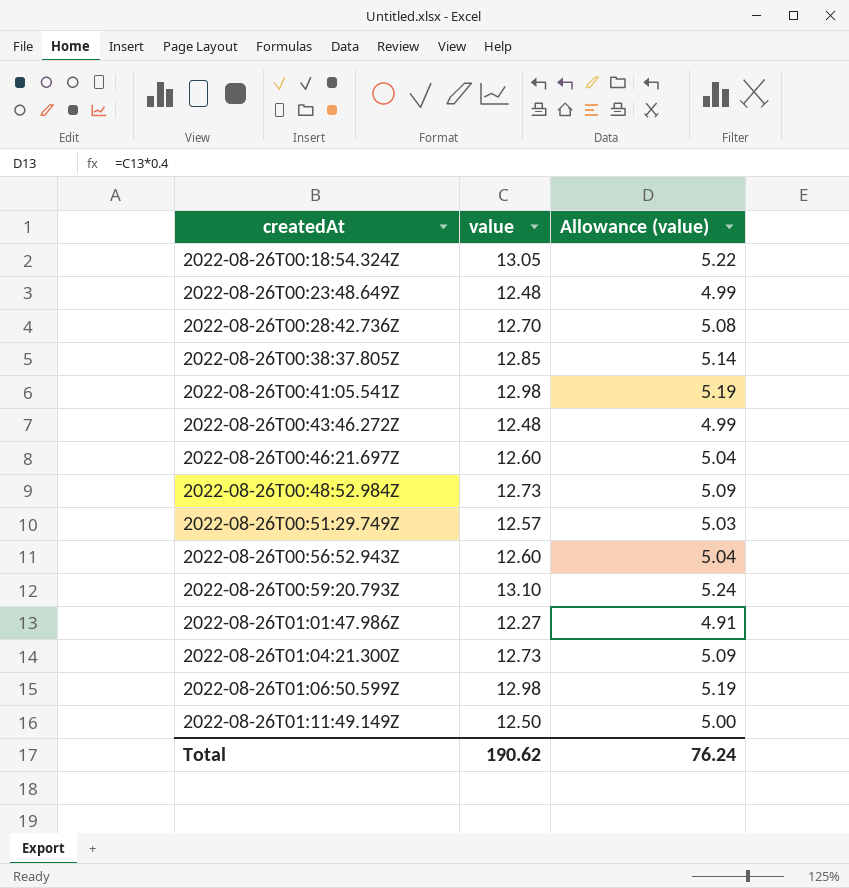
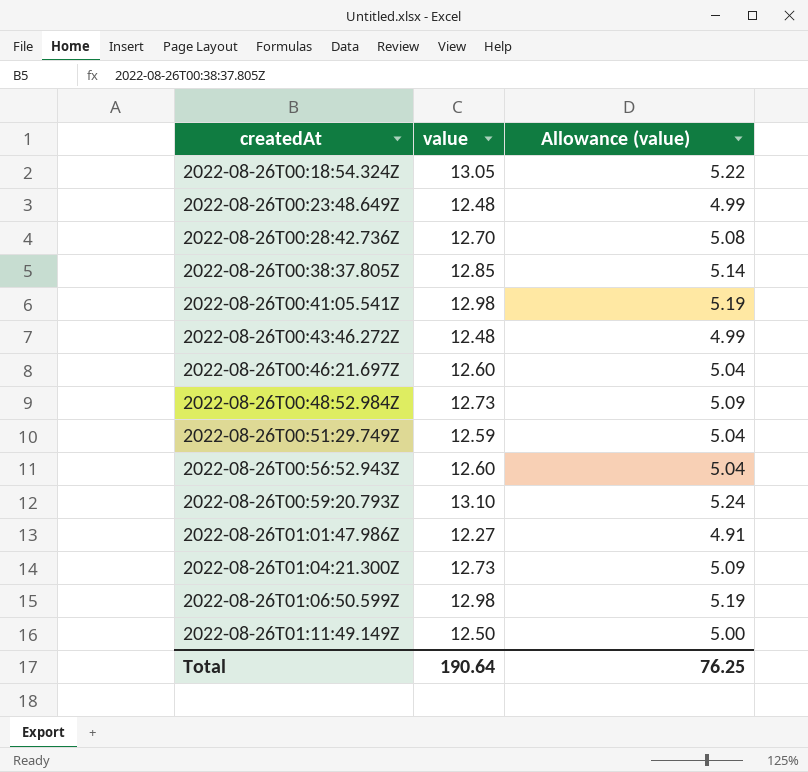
2022-08-26T00:51:29.749Z | value: 12.57 -> 12.59
2022-08-26T00:51:29.749Z | Allowance (value): 5.03 -> 5.04
Total | value: 190.62 -> 190.64
Total | Allowance (value): 76.24 -> 76.25

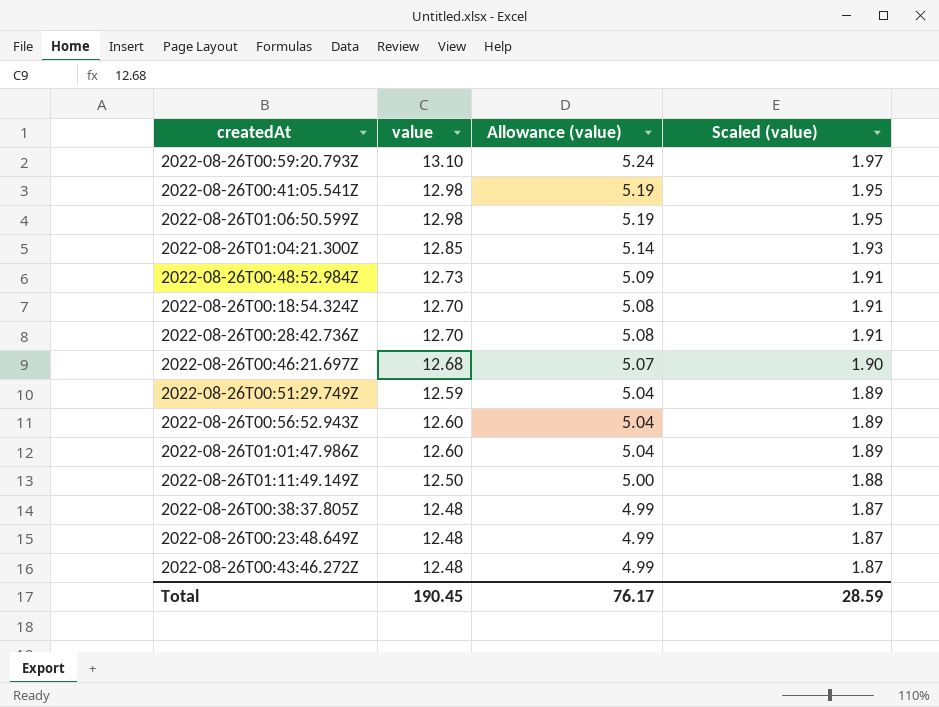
row order: createdAt ascending -> Allowance (value) descending
column Scaled (value) | formula: none -> [value] * 0.15
2022-08-26T01:04:21.300Z | value: 12.73 -> 12.85
2022-08-26T01:04:21.300Z | Allowance (value): 5.09 -> 5.14
2022-08-26T00:18:54.324Z | value: 13.05 -> 12.70
2022-08-26T00:18:54.324Z | Allowance (value): 5.22 -> 5.08
2022-08-26T00:46:21.697Z | value: 12.60 -> 12.68
2022-08-26T00:46:21.697Z | Allowance (value): 5.04 -> 5.07
2022-08-26T01:01:47.986Z | value: 12.27 -> 12.60
2022-08-26T01:01:47.986Z | Allowance (value): 4.91 -> 5.04
2022-08-26T00:38:37.805Z | value: 12.85 -> 12.48
2022-08-26T00:38:37.805Z | Allowance (value): 5.14 -> 4.99
Total | value: 190.64 -> 190.45
Total | Allowance (value): 76.25 -> 76.17

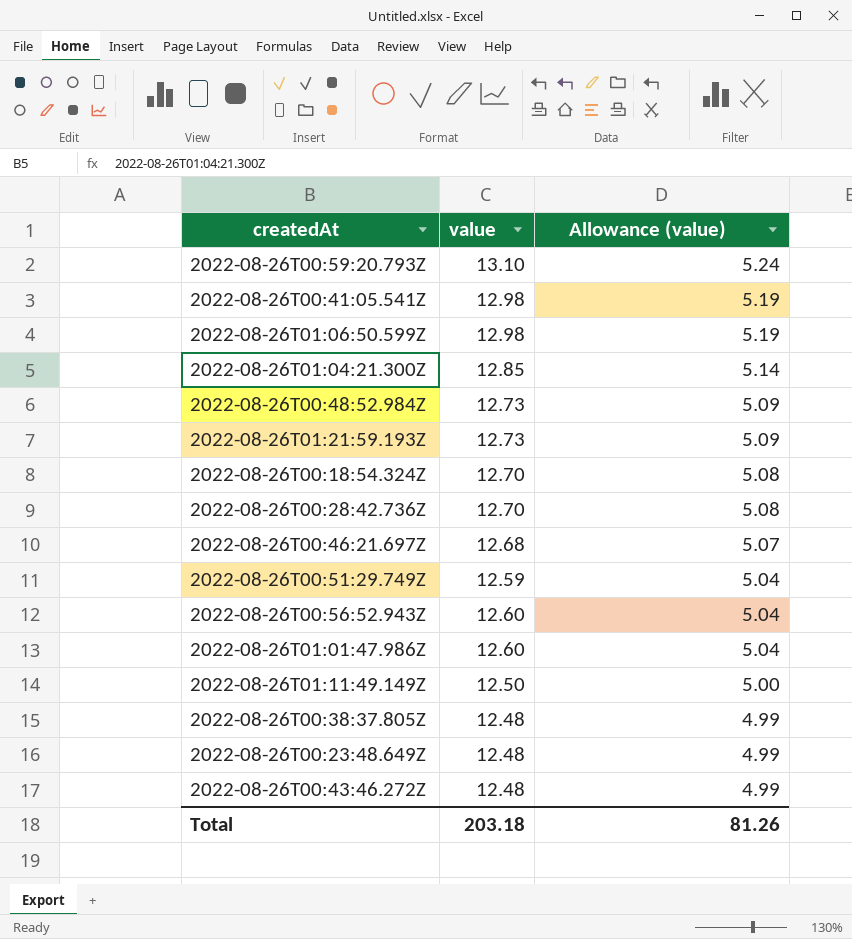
column Scaled (value) | formula: [value] * 0.15 -> none
row 2022-08-26T01:21:59.193Z: none -> 12.73 | 5.09
Total | value: 190.45 -> 203.18
Total | Allowance (value): 76.17 -> 81.26

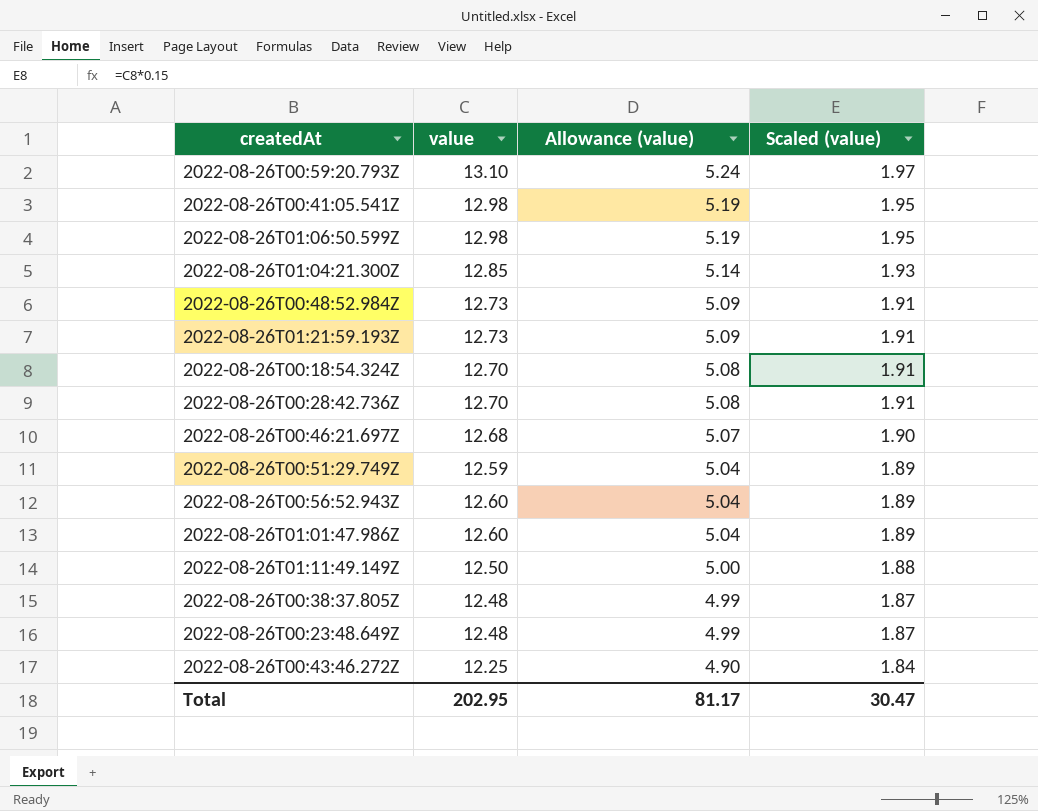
column Scaled (value) | formula: none -> [value] * 0.15
2022-08-26T00:43:46.272Z | value: 12.48 -> 12.25
2022-08-26T00:43:46.272Z | Allowance (value): 4.99 -> 4.90
Total | value: 203.18 -> 202.95
Total | Allowance (value): 81.26 -> 81.17

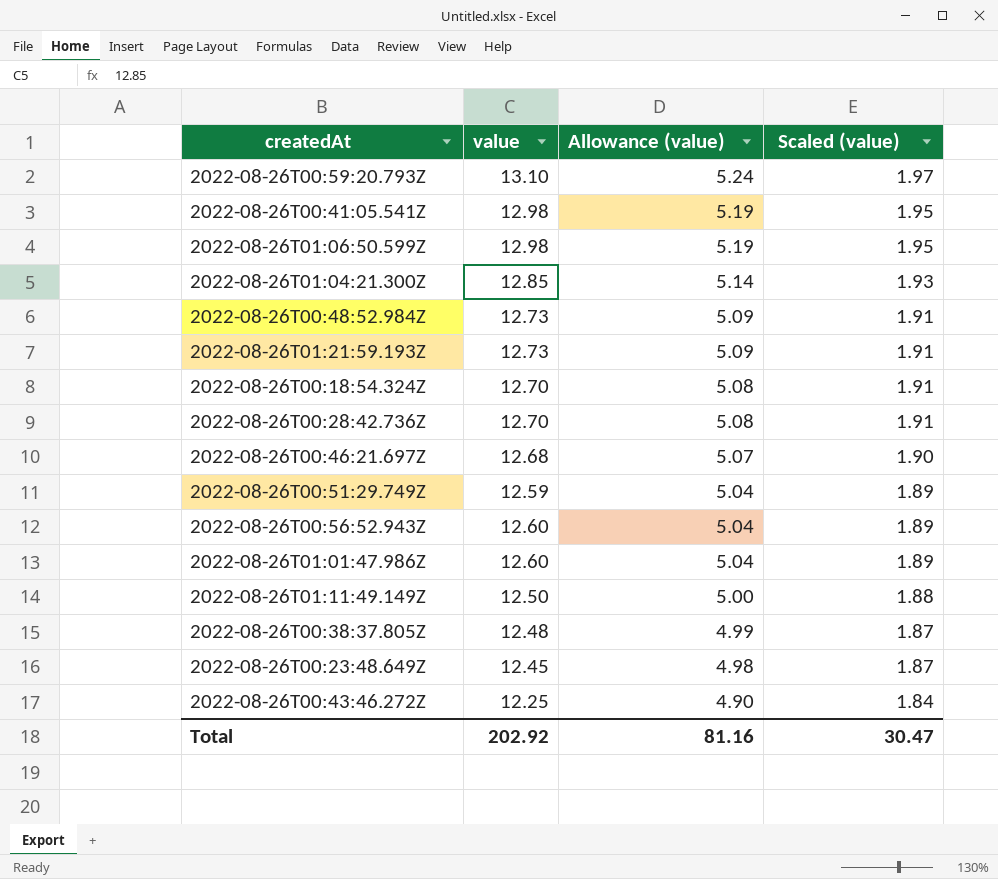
2022-08-26T00:23:48.649Z | value: 12.48 -> 12.45
2022-08-26T00:23:48.649Z | Allowance (value): 4.99 -> 4.98
Total | value: 202.95 -> 202.92
Total | Allowance (value): 81.17 -> 81.16

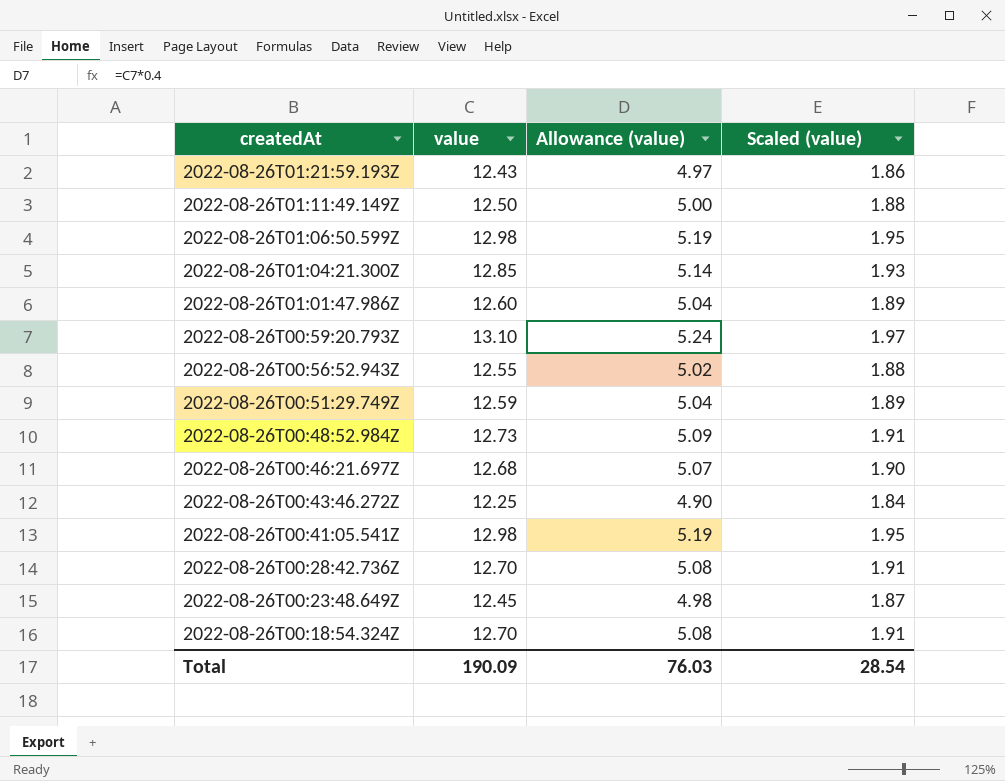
row order: Allowance (value) descending -> createdAt descending
row 2022-08-26T00:38:37.805Z: 12.48 | 4.99 | 1.87 -> none
2022-08-26T01:21:59.193Z | value: 12.73 -> 12.43
2022-08-26T01:21:59.193Z | Allowance (value): 5.09 -> 4.97
2022-08-26T01:21:59.193Z | Scaled (value): 1.91 -> 1.86
2022-08-26T00:56:52.943Z | value: 12.60 -> 12.55
2022-08-26T00:56:52.943Z | Allowance (value): 5.04 -> 5.02
2022-08-26T00:56:52.943Z | Scaled (value): 1.89 -> 1.88
Total | value: 202.92 -> 190.09
Total | Allowance (value): 81.16 -> 76.03
Total | Scaled (value): 30.47 -> 28.54

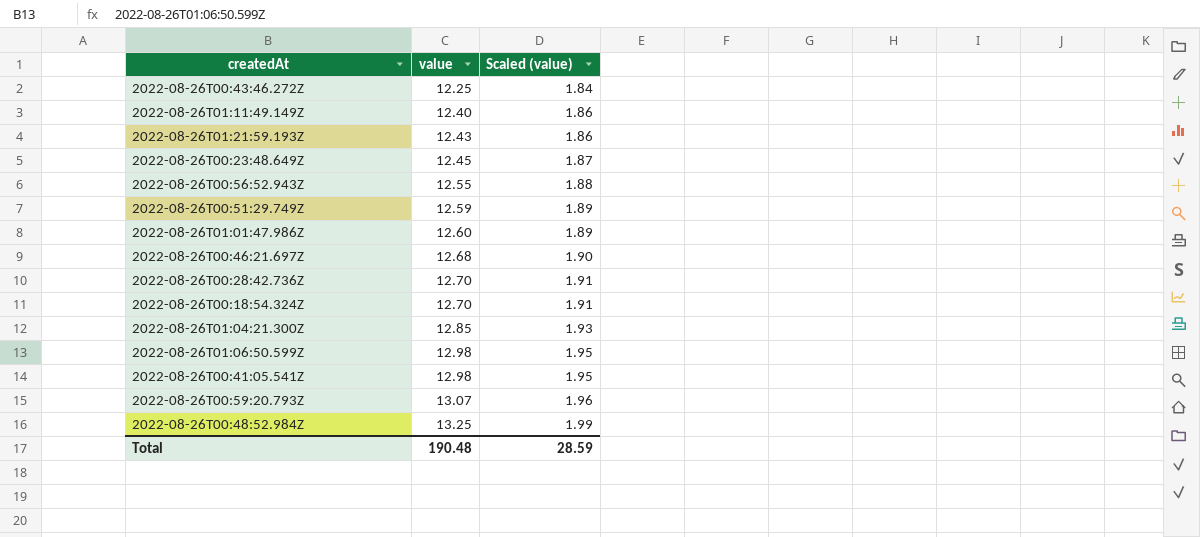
row order: createdAt descending -> value ascending
column Allowance (value) | formula: [value] * 0.4 -> none
2022-08-26T01:11:49.149Z | value: 12.50 -> 12.40
2022-08-26T01:11:49.149Z | Scaled (value): 1.88 -> 1.86
2022-08-26T00:59:20.793Z | value: 13.10 -> 13.07
2022-08-26T00:59:20.793Z | Scaled (value): 1.97 -> 1.96
2022-08-26T00:48:52.984Z | value: 12.73 -> 13.25
2022-08-26T00:48:52.984Z | Scaled (value): 1.91 -> 1.99
Total | value: 190.09 -> 190.48
Total | Scaled (value): 28.54 -> 28.59

